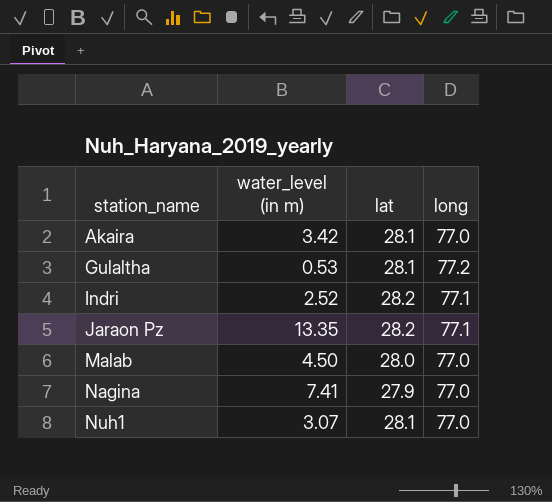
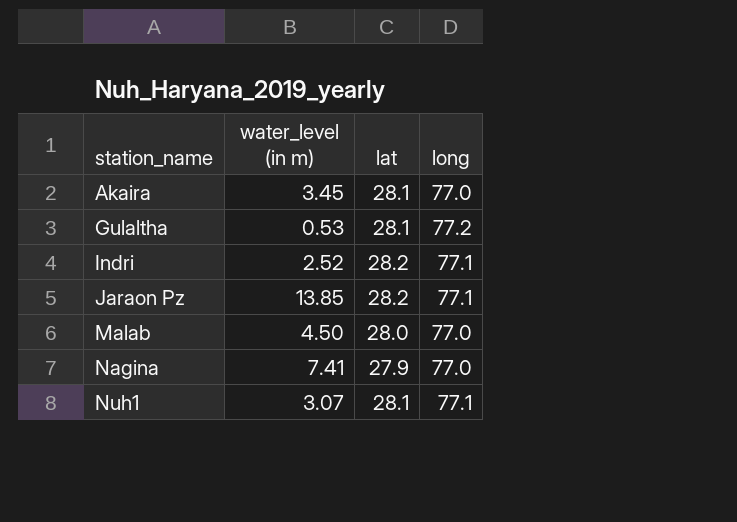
Akaira | water_level (in m): 3.42 -> 3.45
Jaraon Pz | water_level (in m): 13.35 -> 13.85
Nuh1 | long: 77.0 -> 77.1

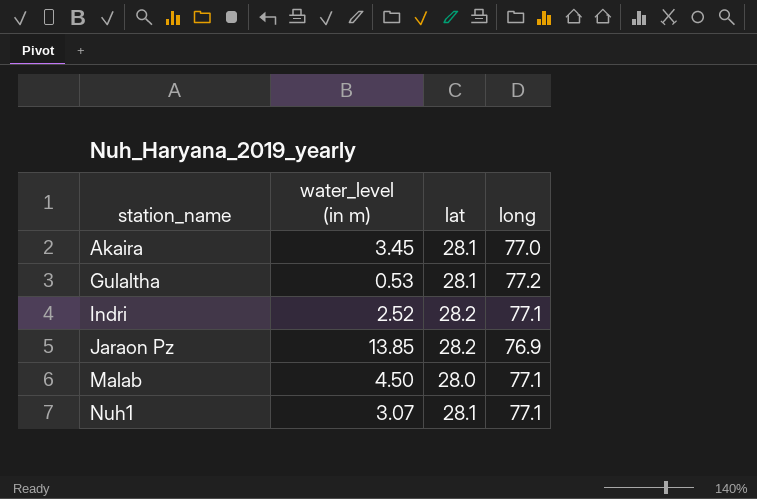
row Nagina: 7.41 | 27.9 | 77.0 -> none
Jaraon Pz | long: 77.1 -> 76.9
Malab | long: 77.0 -> 77.1

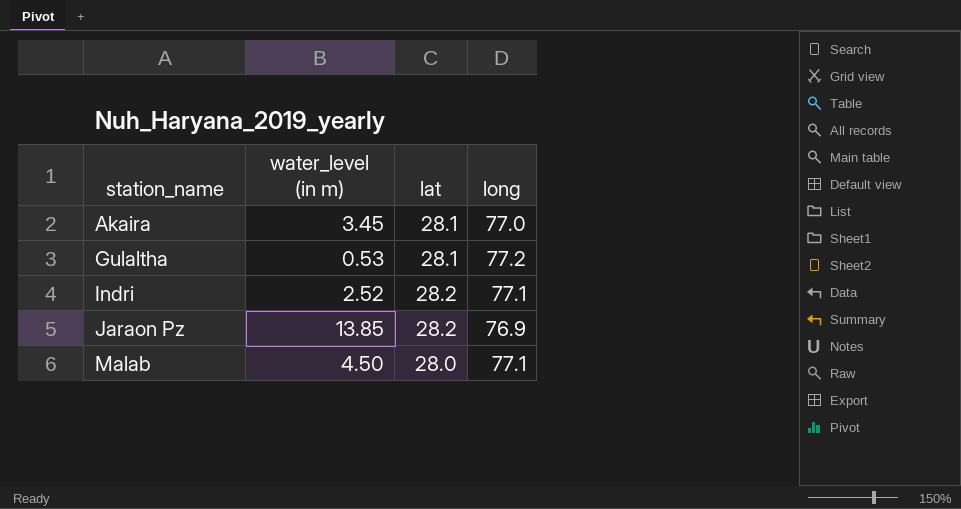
row Nuh1: 3.07 | 28.1 | 77.1 -> none

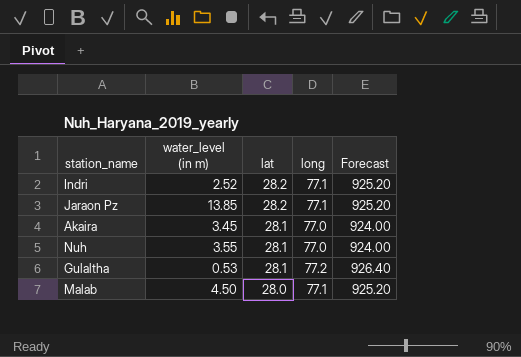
row order: station_name ascending -> lat descending
column Forecast | formula: none -> [long] * 12
Jaraon Pz | long: 76.9 -> 77.1
row Nuh: none -> 3.55 | 28.1 | 77.0 | 924.00

